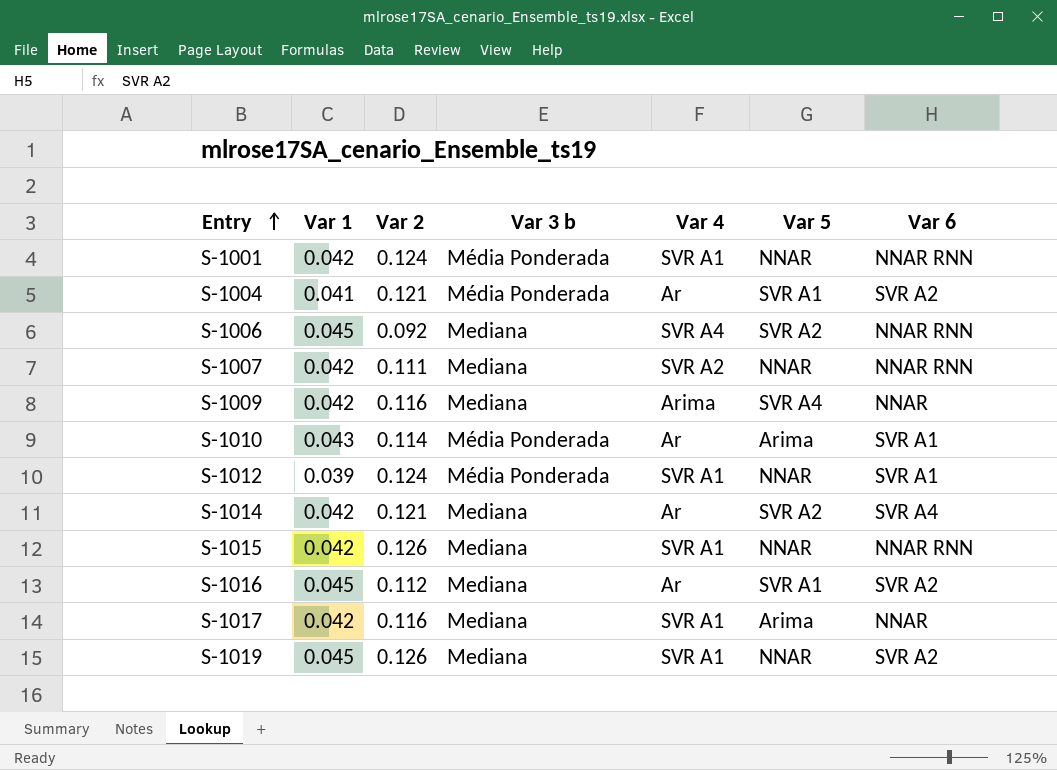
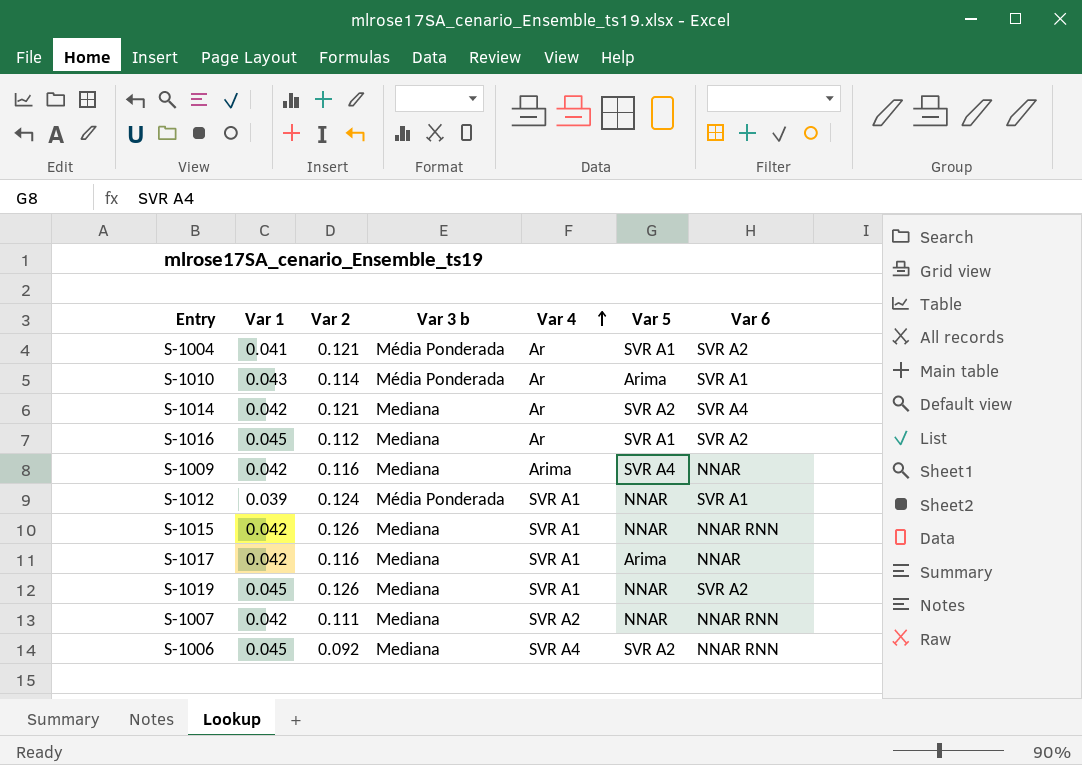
row order: Entry ascending -> Var 4 ascending
row S-1001: 0.042 | 0.124 | Média Ponderada | SVR A1 | NNAR | NNAR RNN -> none

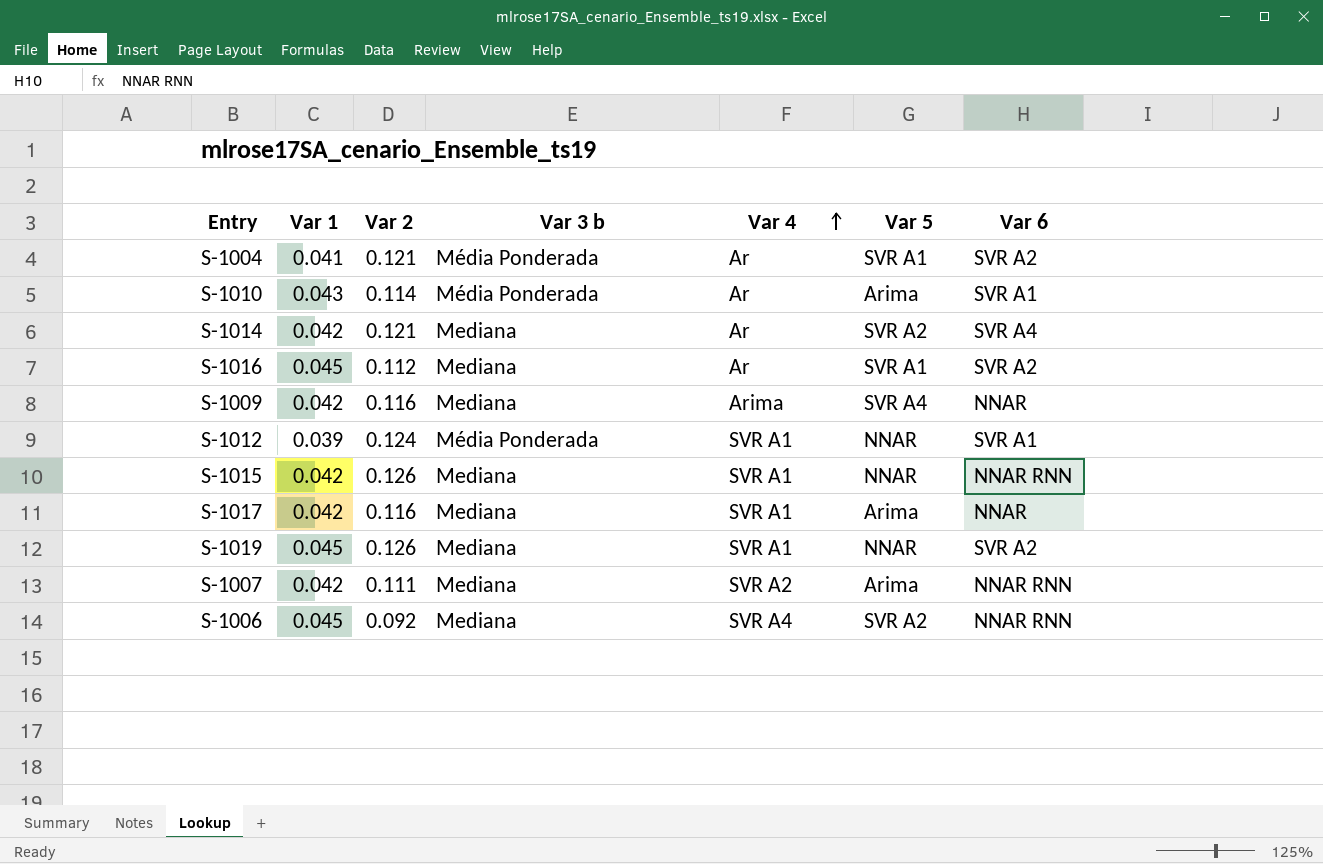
S-1007 | Var 5: NNAR -> Arima

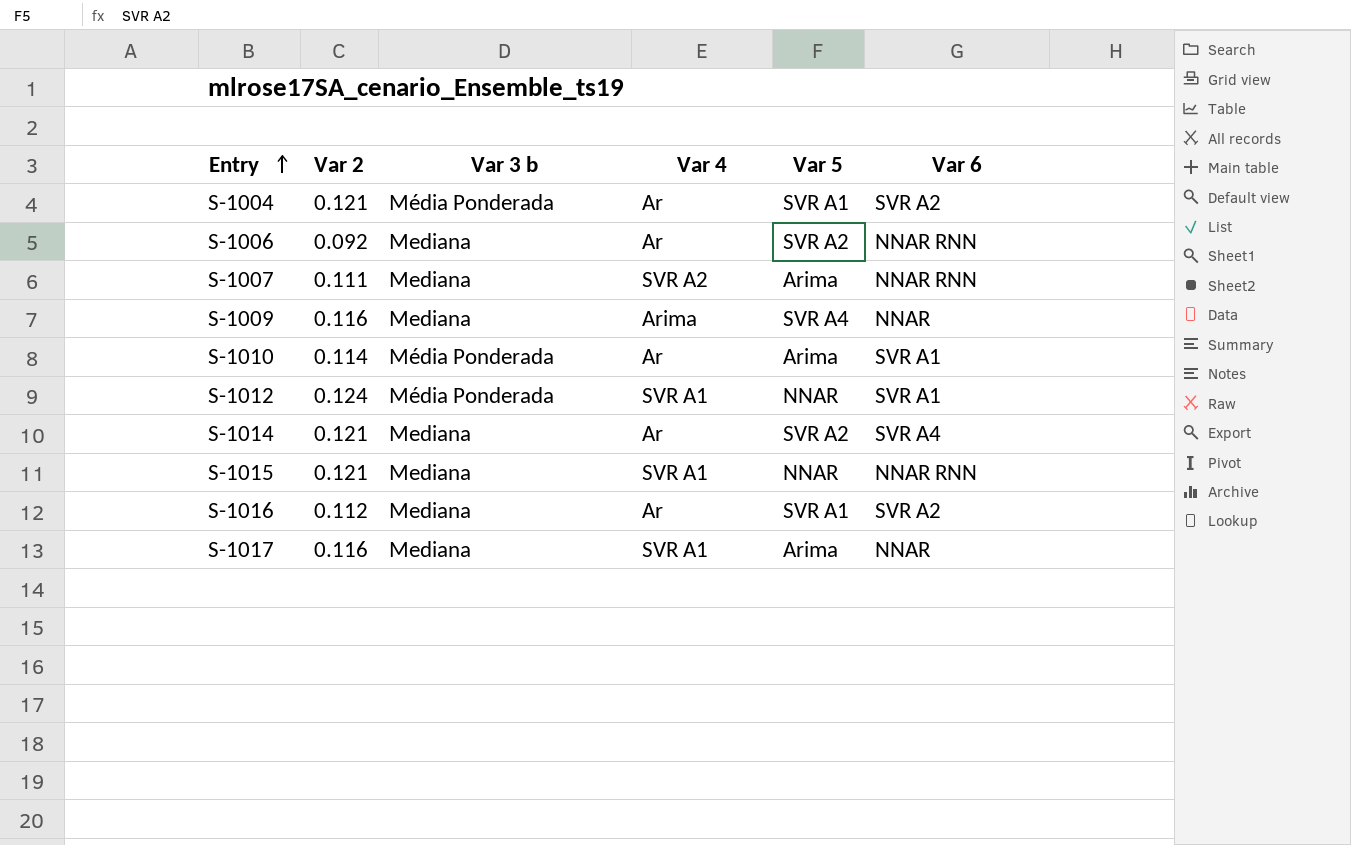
row order: Var 4 ascending -> Entry ascending
column Var 1 | position: 2 -> none
row S-1019: 0.045 | 0.126 | Mediana | SVR A1 | NNAR | SVR A2 -> none
S-1006 | Var 4: SVR A4 -> Ar
S-1015 | Var 2: 0.126 -> 0.121

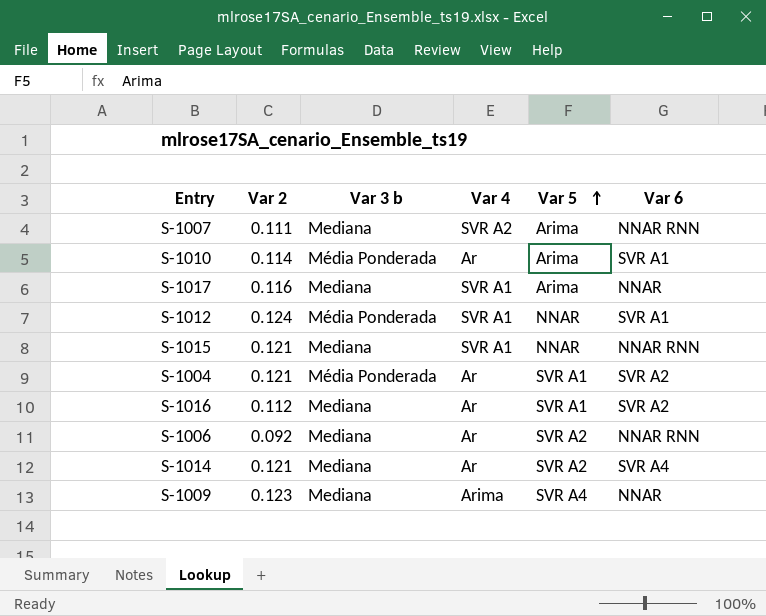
row order: Entry ascending -> Var 5 ascending
S-1009 | Var 2: 0.116 -> 0.123

